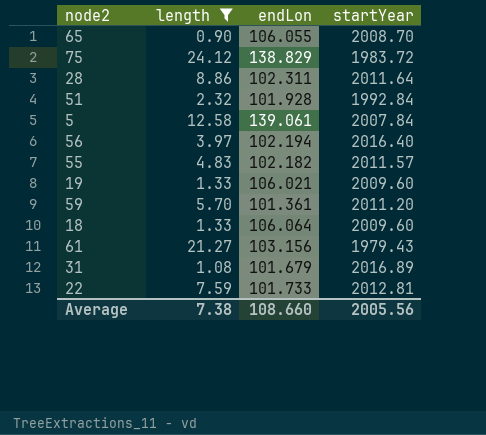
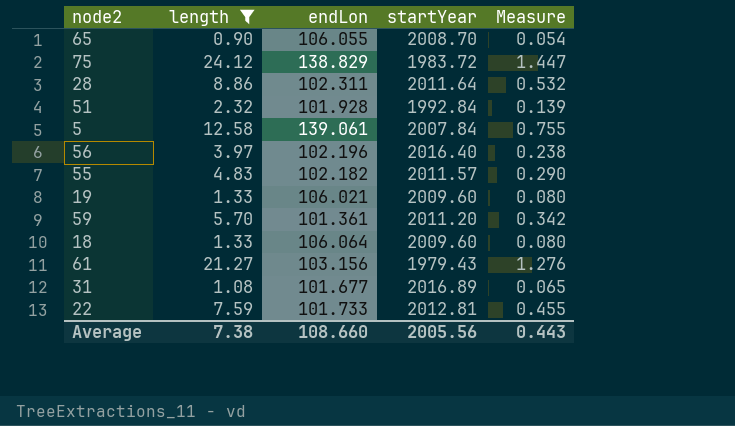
column Measure | formula: none -> [length] * 0.06
56 | endLon: 102.194 -> 102.196
31 | endLon: 101.679 -> 101.677

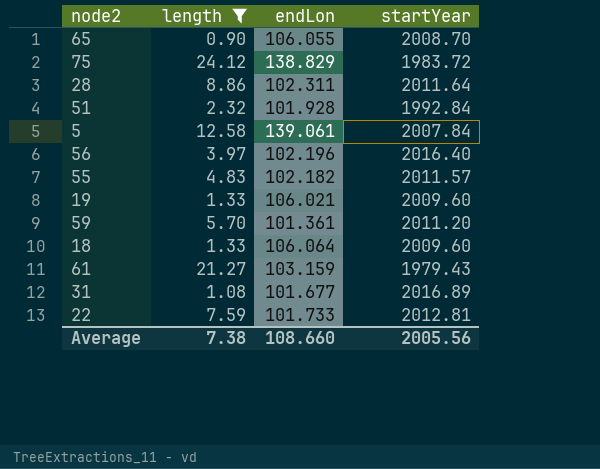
column Measure | formula: [length] * 0.06 -> none
61 | endLon: 103.156 -> 103.159

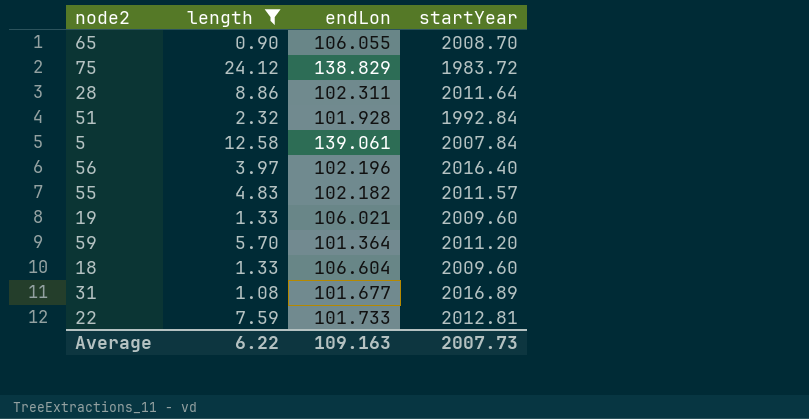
row 61: 21.27 | 103.159 | 1979.43 -> none
59 | endLon: 101.361 -> 101.364
18 | endLon: 106.064 -> 106.604
Average | length: 7.38 -> 6.22
Average | endLon: 108.660 -> 109.163
Average | startYear: 2005.56 -> 2007.73

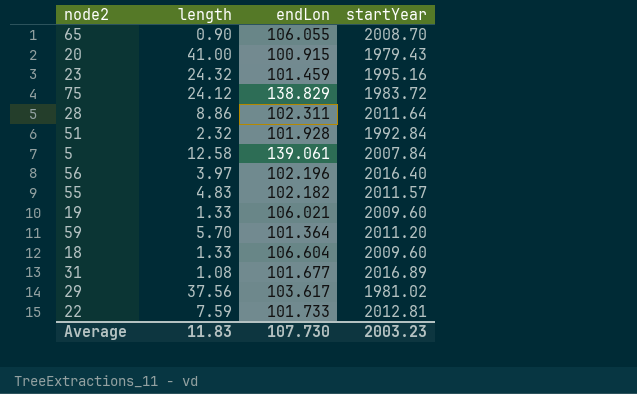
filter: length <= 24.12 -> none
Average | length: 6.22 -> 11.83
Average | endLon: 109.163 -> 107.730
Average | startYear: 2007.73 -> 2003.23

